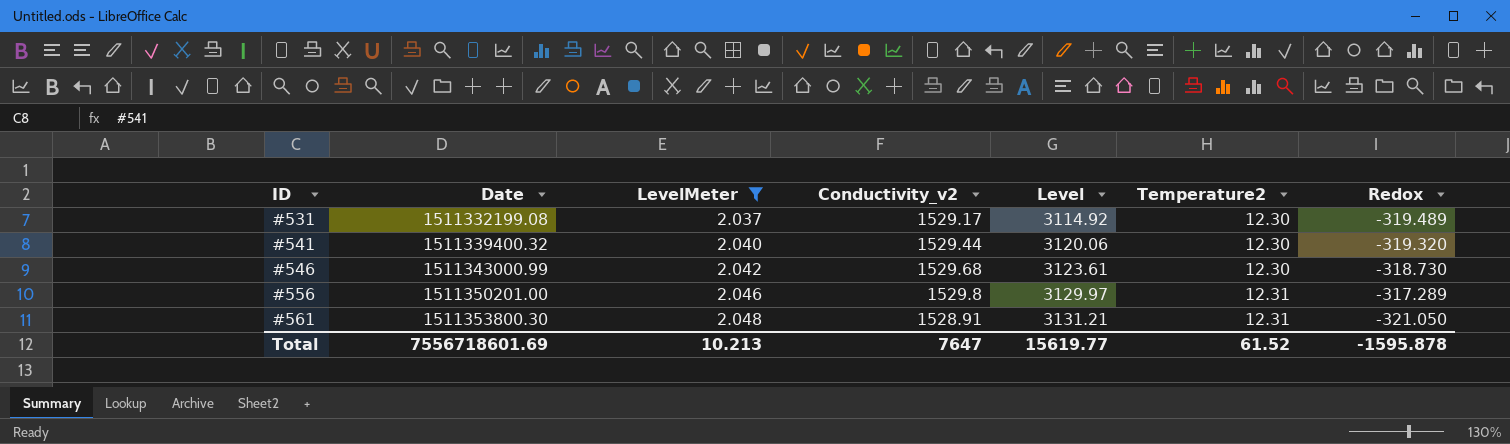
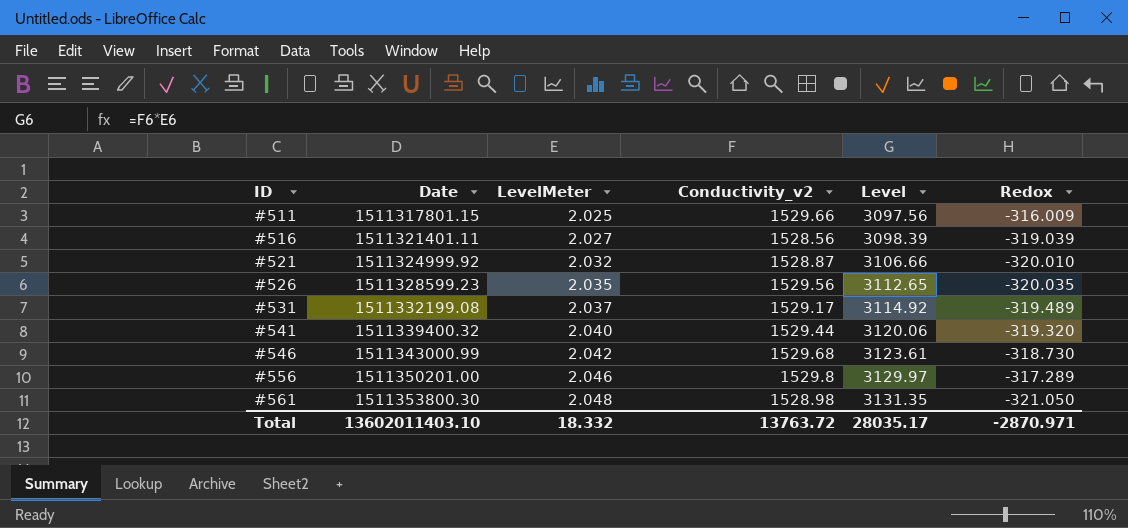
filter: LevelMeter >= 2.037 -> none
column Temperature2 | position: 6 -> none
#561 | Conductivity_v2: 1528.91 -> 1528.98
#561 | Level: 3131.21 -> 3131.35
Total | Date: 7556718601.69 -> 13602011403.10
Total | LevelMeter: 10.213 -> 18.332
Total | Conductivity_v2: 7647 -> 13763.72
Total | Level: 15619.77 -> 28035.17
Total | Redox: -1595.878 -> -2870.971

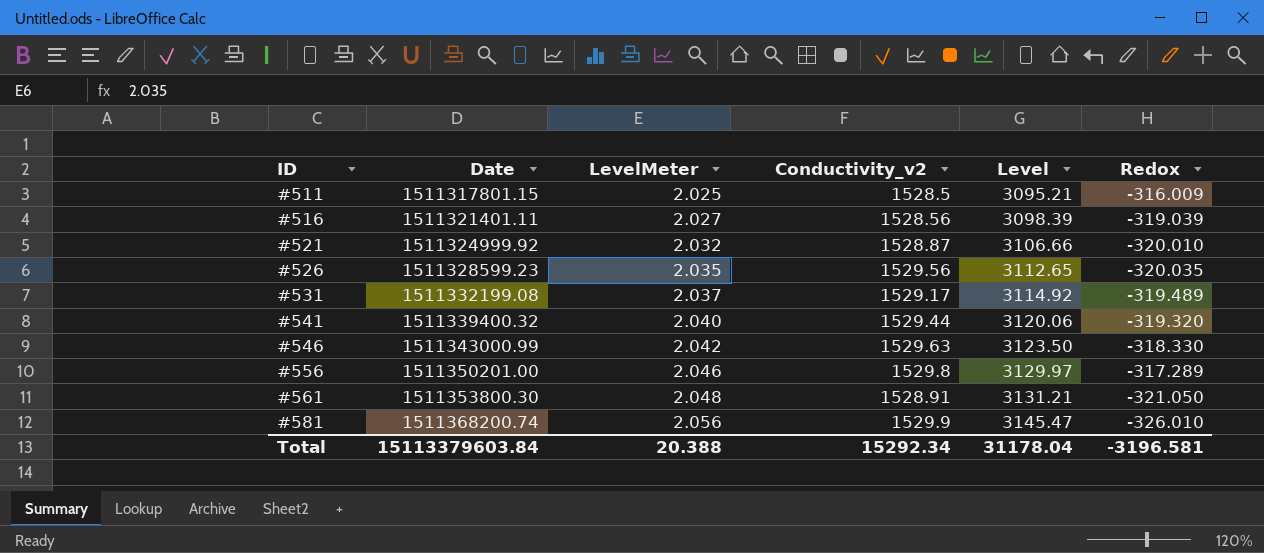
#511 | Conductivity_v2: 1529.66 -> 1528.5
#511 | Level: 3097.56 -> 3095.21
#546 | Conductivity_v2: 1529.68 -> 1529.63
#546 | Level: 3123.61 -> 3123.50
#546 | Redox: -318.730 -> -318.330
#561 | Conductivity_v2: 1528.98 -> 1528.91
#561 | Level: 3131.35 -> 3131.21
row #581: none -> 1511368200.74 | 2.056 | 1529.9 | 3145.47 | -326.010
Total | Date: 13602011403.10 -> 15113379603.84
Total | LevelMeter: 18.332 -> 20.388
Total | Conductivity_v2: 13763.72 -> 15292.34
Total | Level: 28035.17 -> 31178.04
Total | Redox: -2870.971 -> -3196.581

